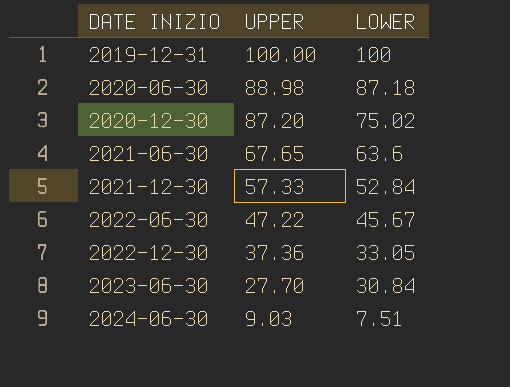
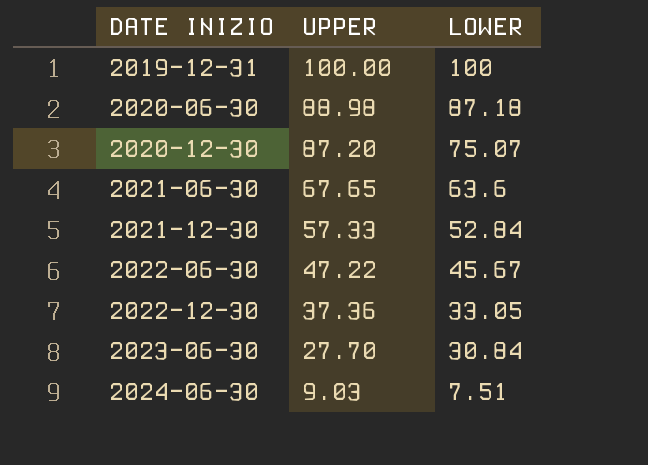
2020-12-30 | LOWER: 75.02 -> 75.07

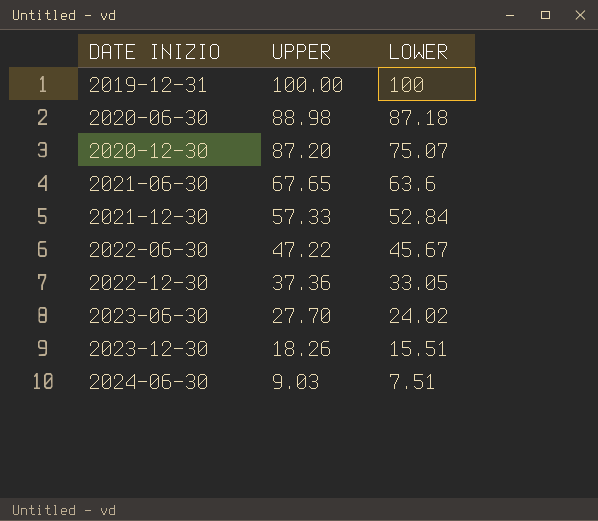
2023-06-30 | LOWER: 30.84 -> 24.02
row 2023-12-30: none -> 18.26 | 15.51

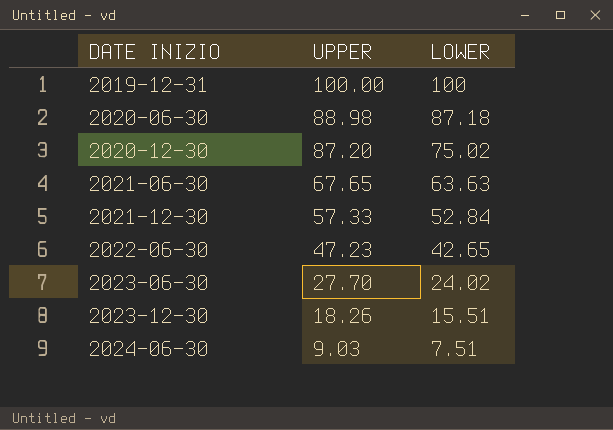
row 2022-12-30: 37.36 | 33.05 -> none
2020-12-30 | LOWER: 75.07 -> 75.02
2021-06-30 | LOWER: 63.6 -> 63.63
2022-06-30 | UPPER: 47.22 -> 47.23
2022-06-30 | LOWER: 45.67 -> 42.65

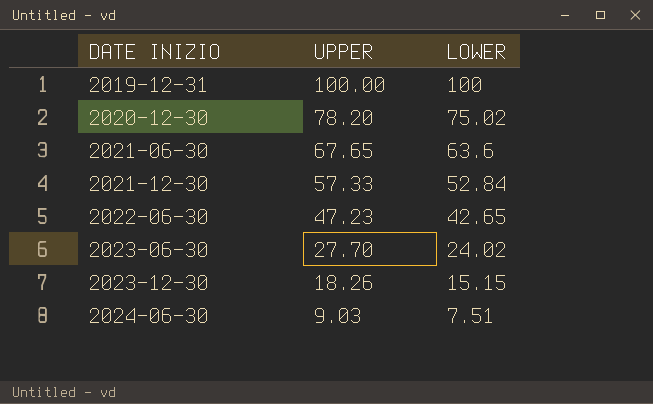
row 2020-06-30: 88.98 | 87.18 -> none
2020-12-30 | UPPER: 87.20 -> 78.20
2021-06-30 | LOWER: 63.63 -> 63.6
2023-12-30 | LOWER: 15.51 -> 15.15

